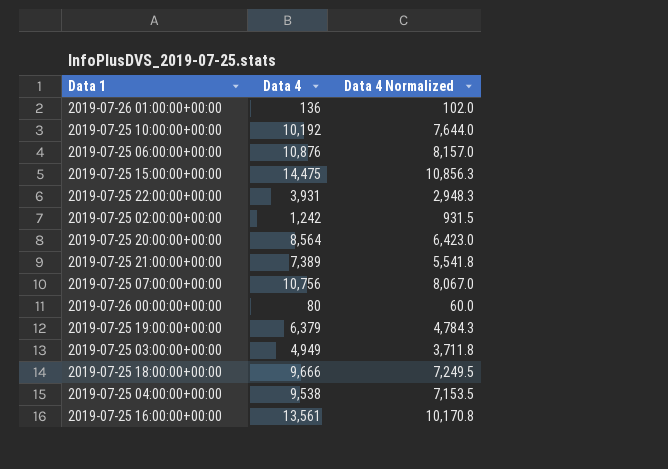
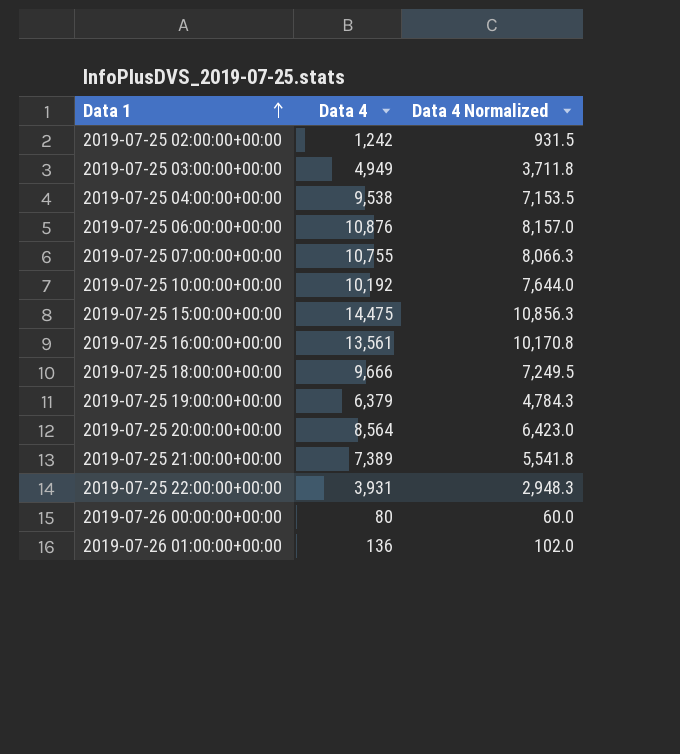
row order: none -> Data 1 ascending
2019-07-25 07:00:00+00:00 | Data 4: 10,756 -> 10,755
2019-07-25 07:00:00+00:00 | Data 4 Normalized: 8,067.0 -> 8,066.3

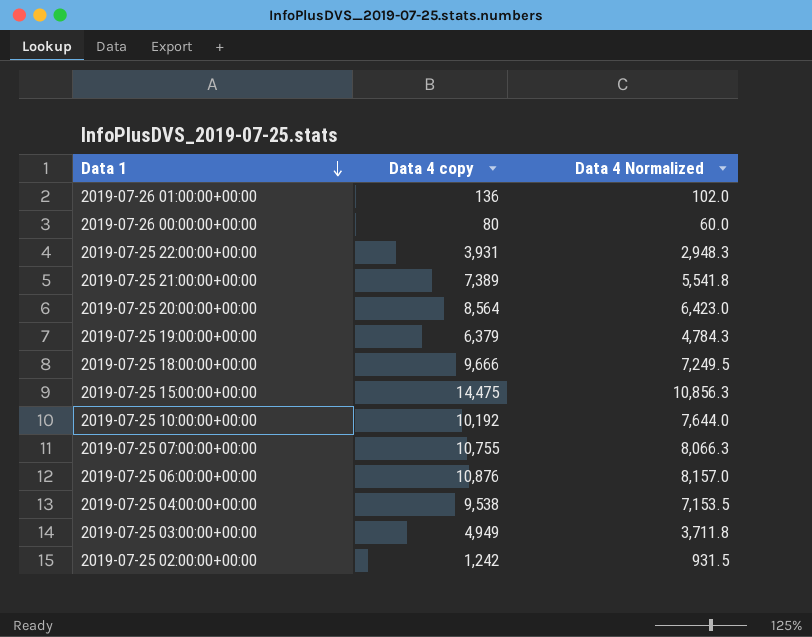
row order: Data 1 ascending -> Data 1 descending
column name: Data 4 -> Data 4 copy
row 2019-07-25 16:00:00+00:00: 13,561 | 10,170.8 -> none

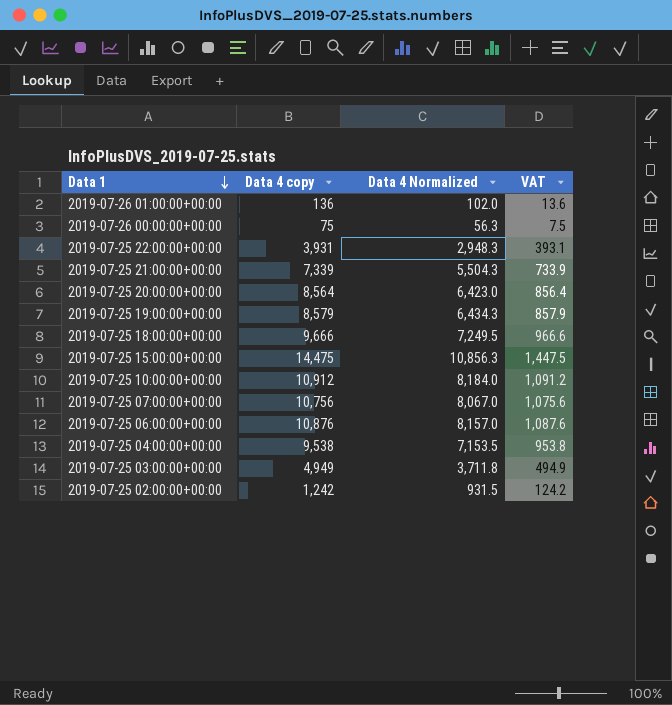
column VAT | formula: none -> [Data 4 copy] * 0.1
2019-07-26 00:00:00+00:00 | Data 4 copy: 80 -> 75
2019-07-26 00:00:00+00:00 | Data 4 Normalized: 60.0 -> 56.3
2019-07-25 21:00:00+00:00 | Data 4 copy: 7,389 -> 7,339
2019-07-25 21:00:00+00:00 | Data 4 Normalized: 5,541.8 -> 5,504.3
2019-07-25 19:00:00+00:00 | Data 4 copy: 6,379 -> 8,579
2019-07-25 19:00:00+00:00 | Data 4 Normalized: 4,784.3 -> 6,434.3
2019-07-25 10:00:00+00:00 | Data 4 copy: 10,192 -> 10,912
2019-07-25 10:00:00+00:00 | Data 4 Normalized: 7,644.0 -> 8,184.0
2019-07-25 07:00:00+00:00 | Data 4 copy: 10,755 -> 10,756
2019-07-25 07:00:00+00:00 | Data 4 Normalized: 8,066.3 -> 8,067.0

